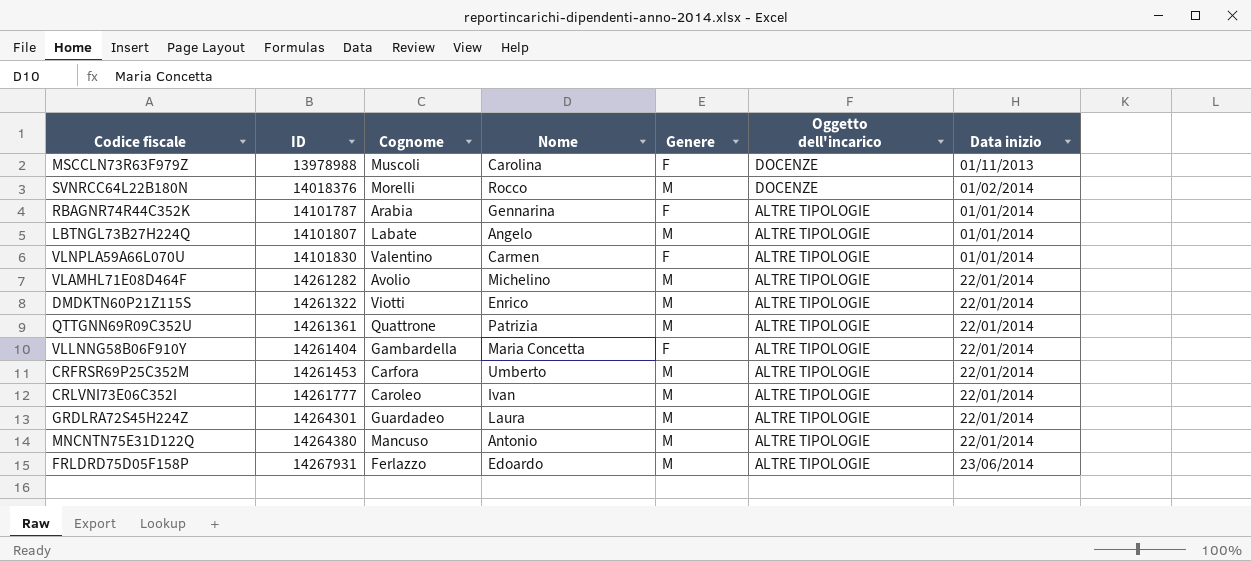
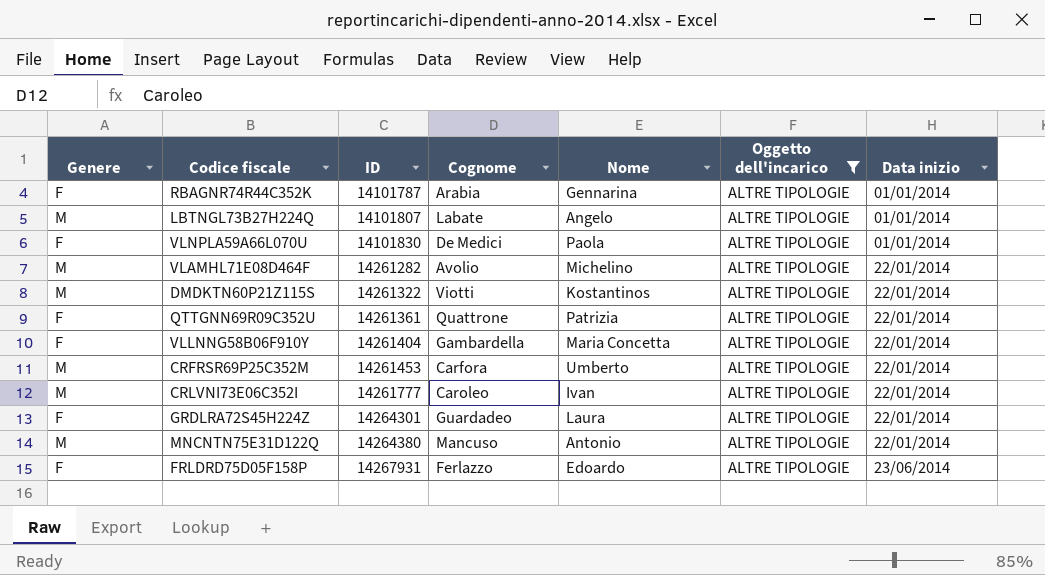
filter: none -> Oggetto dell'incarico = ALTRE TIPOLOGIE
column Genere | position: 5 -> 1
VLNPLA59A66L070U | Cognome: Valentino -> De Medici
VLNPLA59A66L070U | Nome: Carmen -> Paola
DMDKTN60P21Z115S | Nome: Enrico -> Kostantinos
QTTGNN69R09C352U | Genere: M -> F
GRDLRA72S45H224Z | Genere: M -> F
FRLDRD75D05F158P | Genere: M -> F

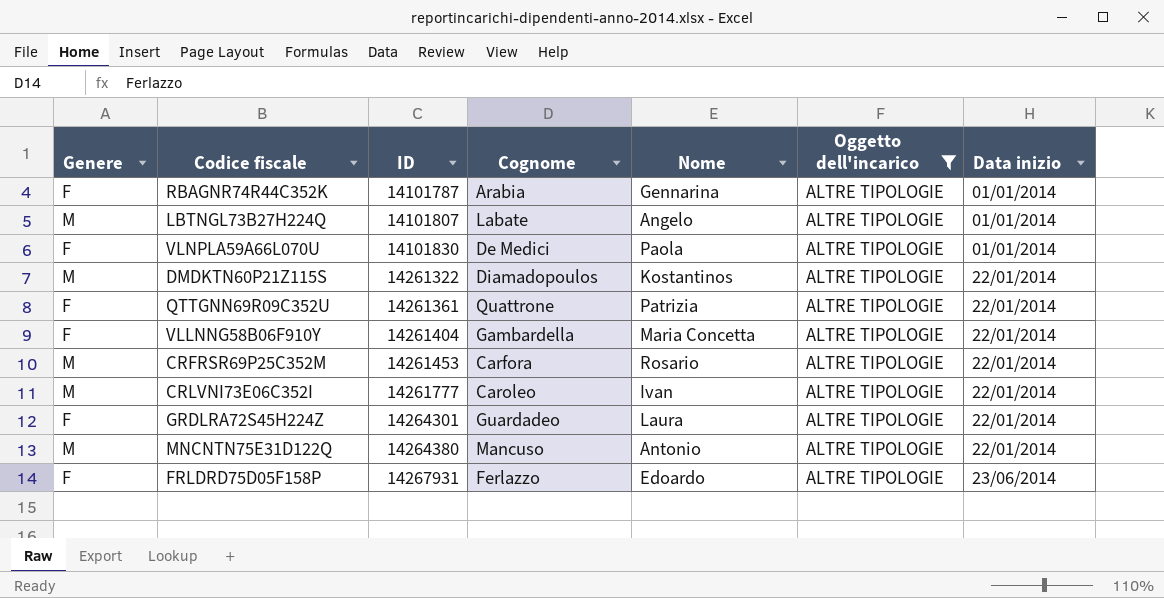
row VLAMHL71E08D464F: M | 14261282 | Avolio | Michelino | ALTRE TIPOLOGIE | 22/01/2014 -> none
DMDKTN60P21Z115S | Cognome: Viotti -> Diamadopoulos
CRFRSR69P25C352M | Nome: Umberto -> Rosario

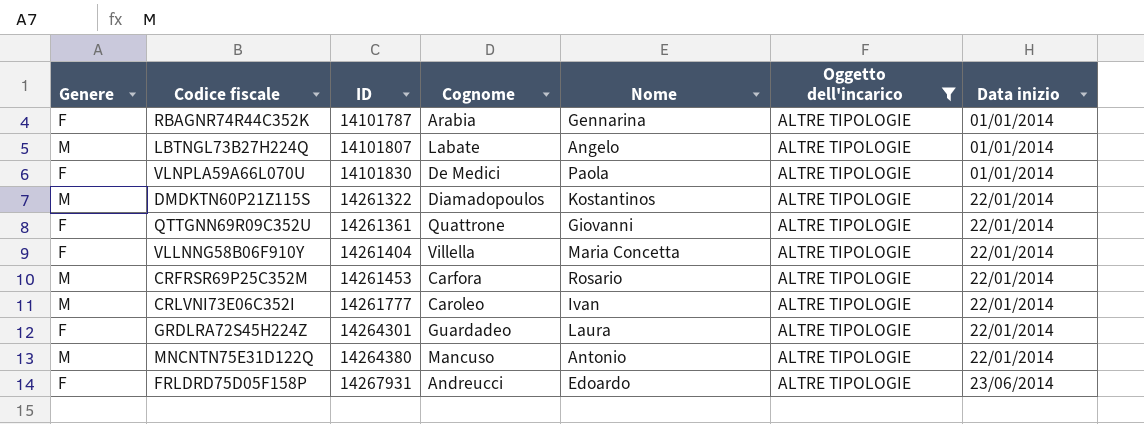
QTTGNN69R09C352U | Nome: Patrizia -> Giovanni
VLLNNG58B06F910Y | Cognome: Gambardella -> Villella
FRLDRD75D05F158P | Cognome: Ferlazzo -> Andreucci

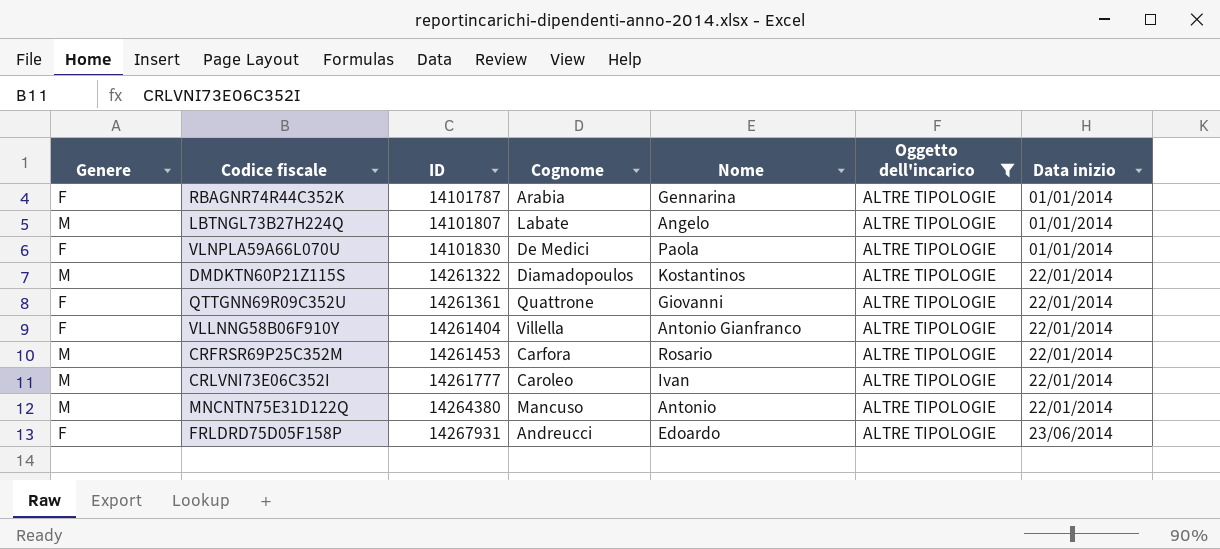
row GRDLRA72S45H224Z: F | 14264301 | Guardadeo | Laura | ALTRE TIPOLOGIE | 22/01/2014 -> none
VLLNNG58B06F910Y | Nome: Maria Concetta -> Antonio Gianfranco

